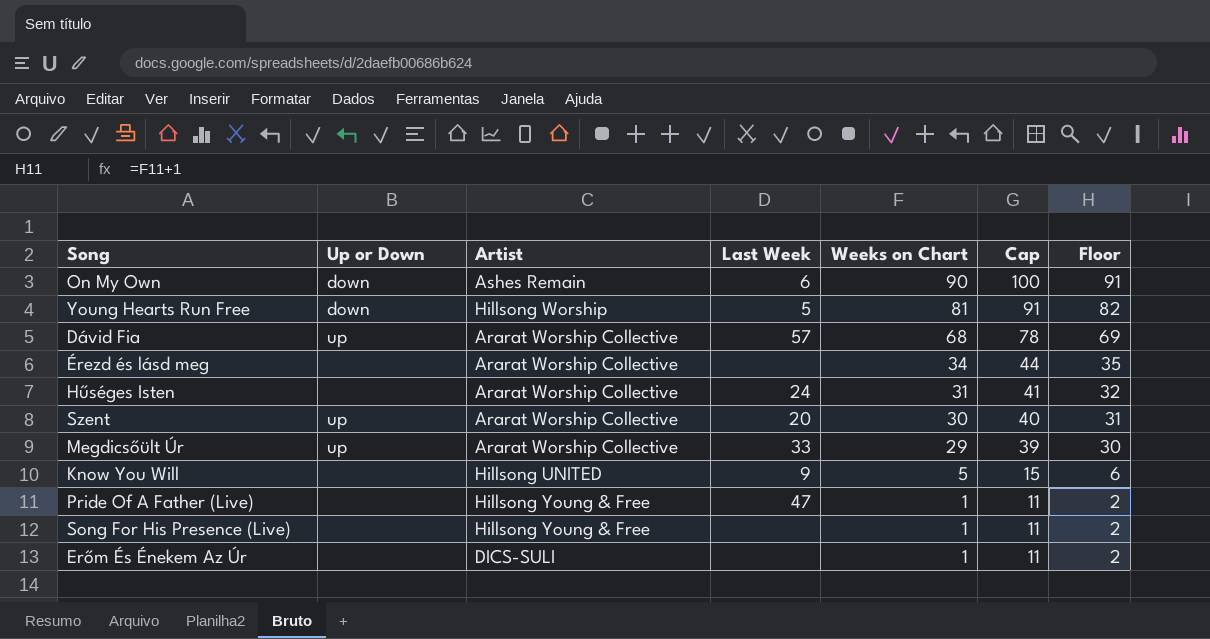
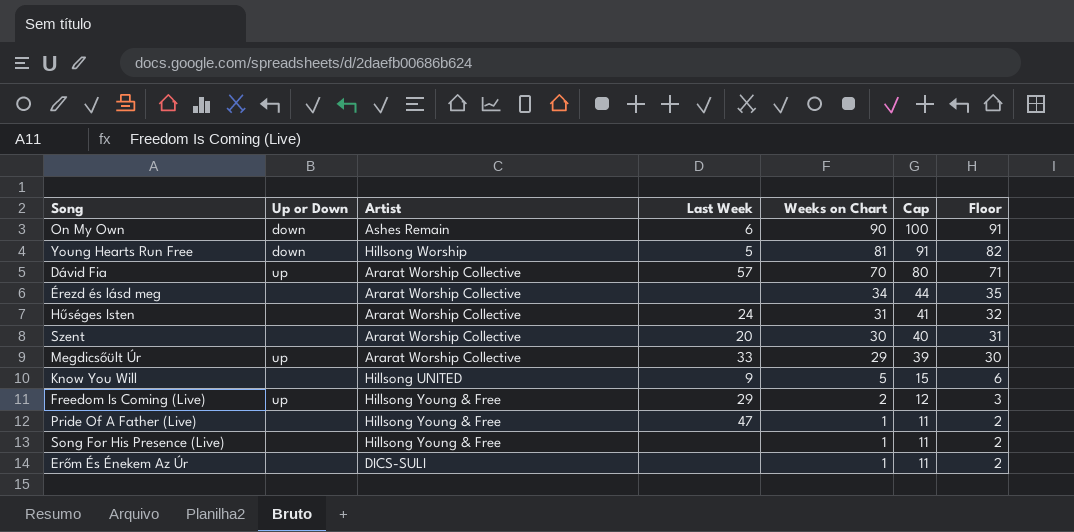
Dávid Fia | Weeks on Chart: 68 -> 70
Dávid Fia | Cap: 78 -> 80
Dávid Fia | Floor: 69 -> 71
Szent | Up or Down: up -> none
row Freedom Is Coming (Live): none -> up | Hillsong Young & Free | 29 | 2 | 12 | 3

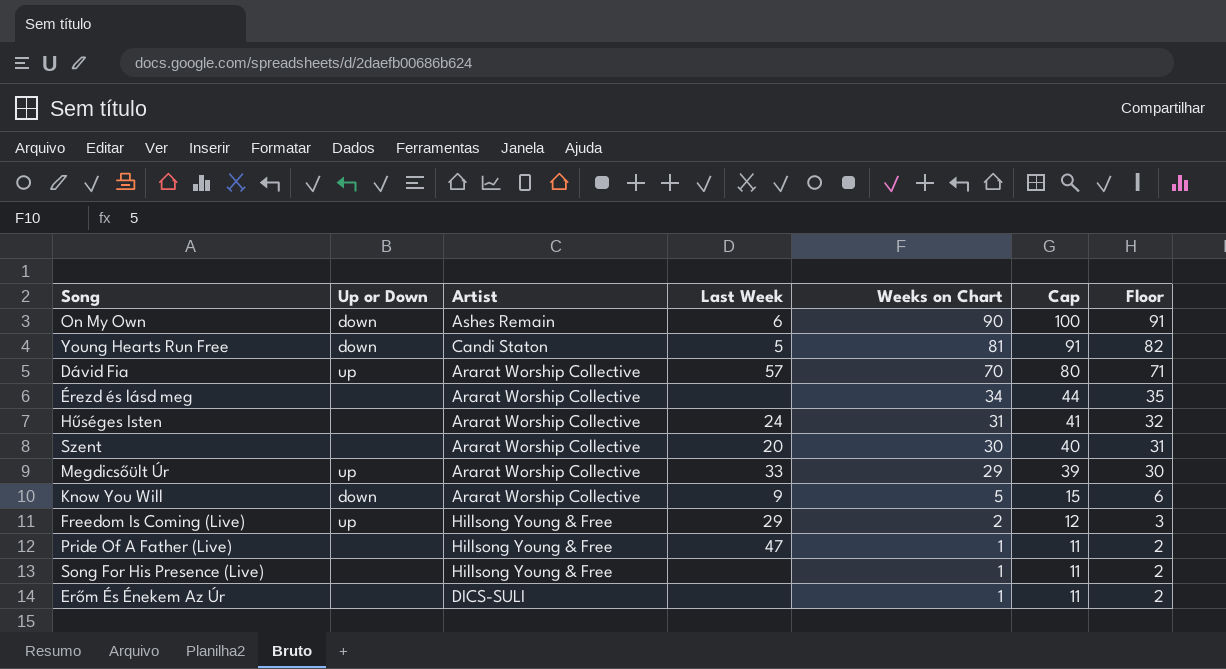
Young Hearts Run Free | Artist: Hillsong Worship -> Candi Staton
Know You Will | Up or Down: none -> down
Know You Will | Artist: Hillsong UNITED -> Ararat Worship Collective

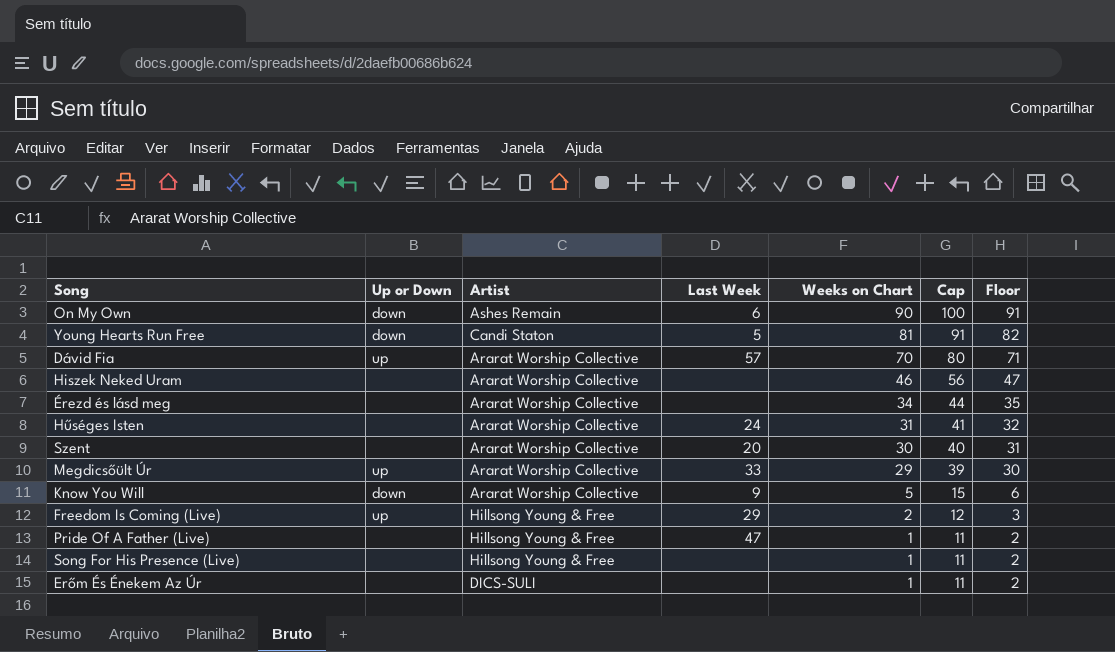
row Hiszek Neked Uram: none -> none | Ararat Worship Collective | none | 46 | 56 | 47

